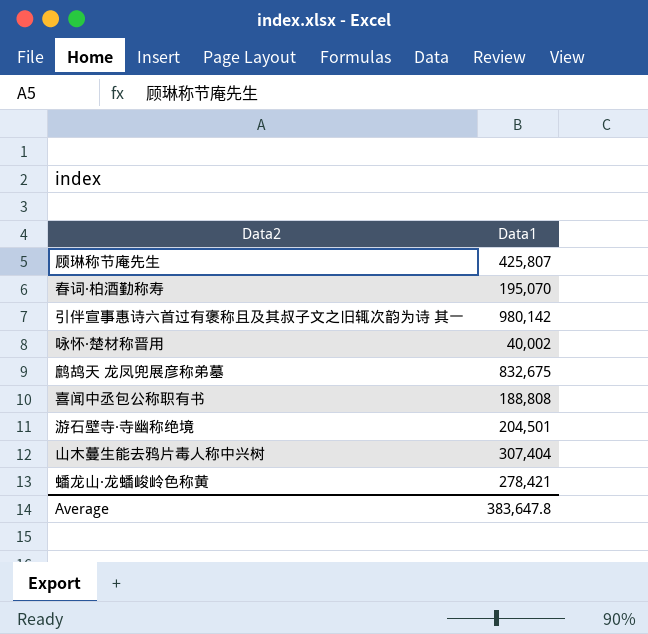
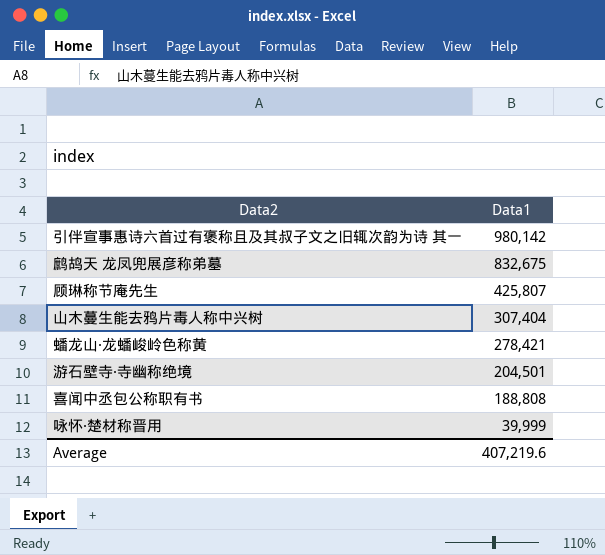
row order: none -> Data1 descending
row 春词·柏酒勤称寿: 195,070 -> none
咏怀·楚材称晋用 | Data1: 40,002 -> 39,999
Average | Data1: 383,647.8 -> 407,219.6

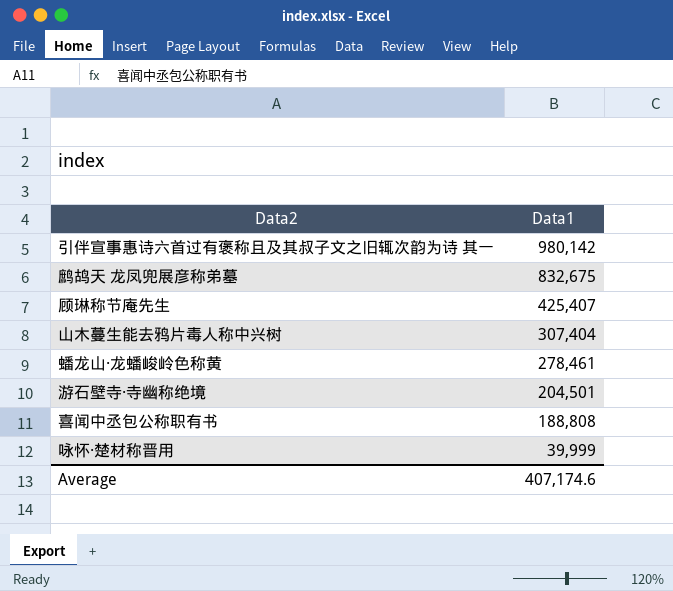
顾琳称节庵先生 | Data1: 425,807 -> 425,407
蟠龙山·龙蟠峻岭色称黄 | Data1: 278,421 -> 278,461
Average | Data1: 407,219.6 -> 407,174.6

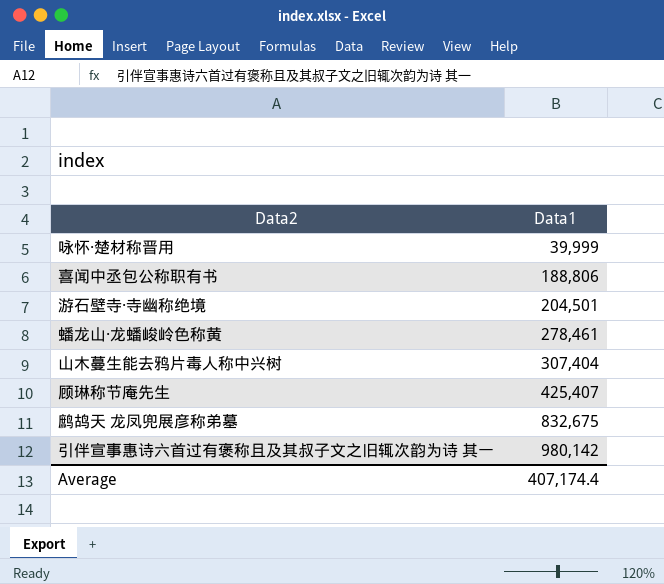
row order: Data1 descending -> Data1 ascending
喜闻中丞包公称职有书 | Data1: 188,808 -> 188,806
Average | Data1: 407,174.6 -> 407,174.4

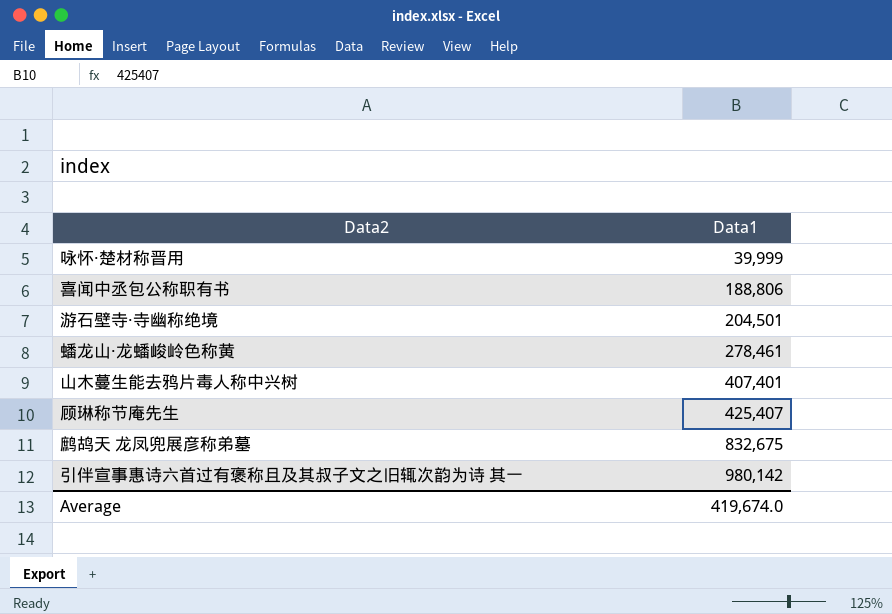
山木蔓生能去鸦片毒人称中兴树 | Data1: 307,404 -> 407,401
Average | Data1: 407,174.4 -> 419,674.0

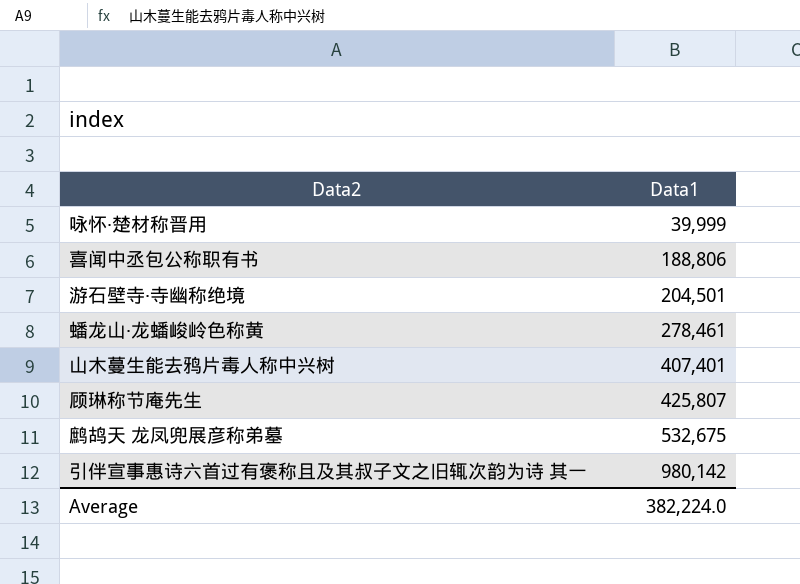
顾琳称节庵先生 | Data1: 425,407 -> 425,807
鹧鸪天 龙凤兜展彦称弟墓 | Data1: 832,675 -> 532,675
Average | Data1: 419,674.0 -> 382,224.0

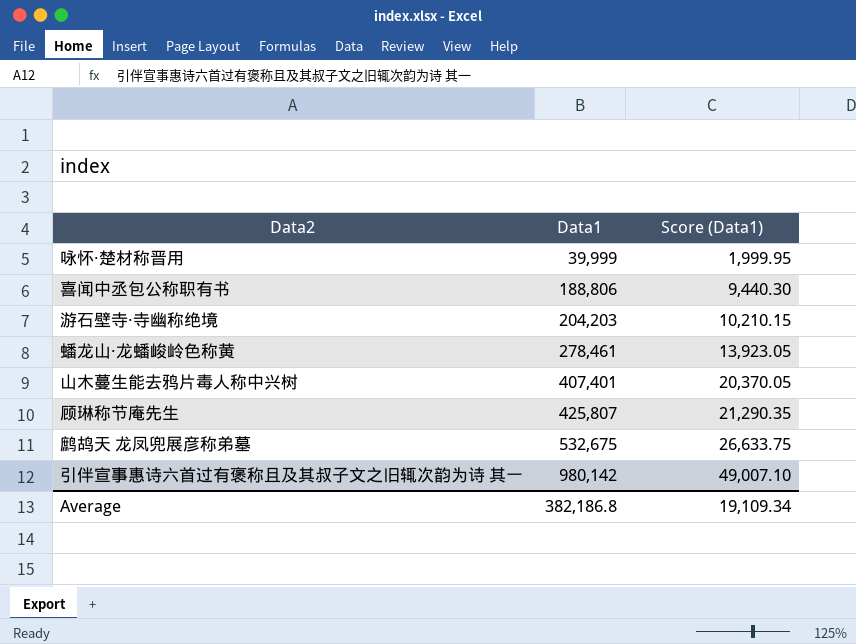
column Score (Data1) | formula: none -> [Data1] * 0.05
游石壁寺·寺幽称绝境 | Data1: 204,501 -> 204,203
Average | Data1: 382,224.0 -> 382,186.8

